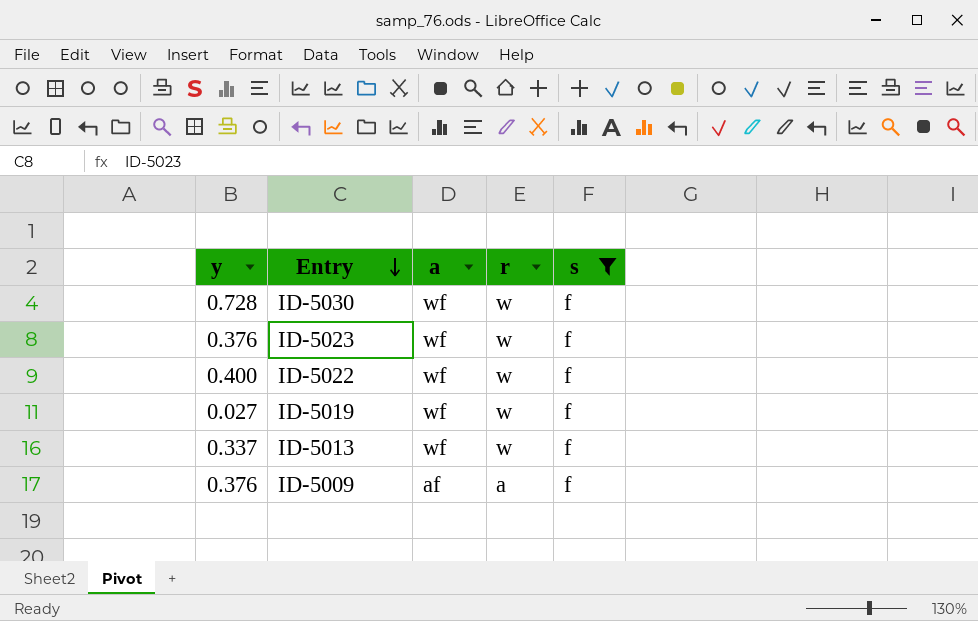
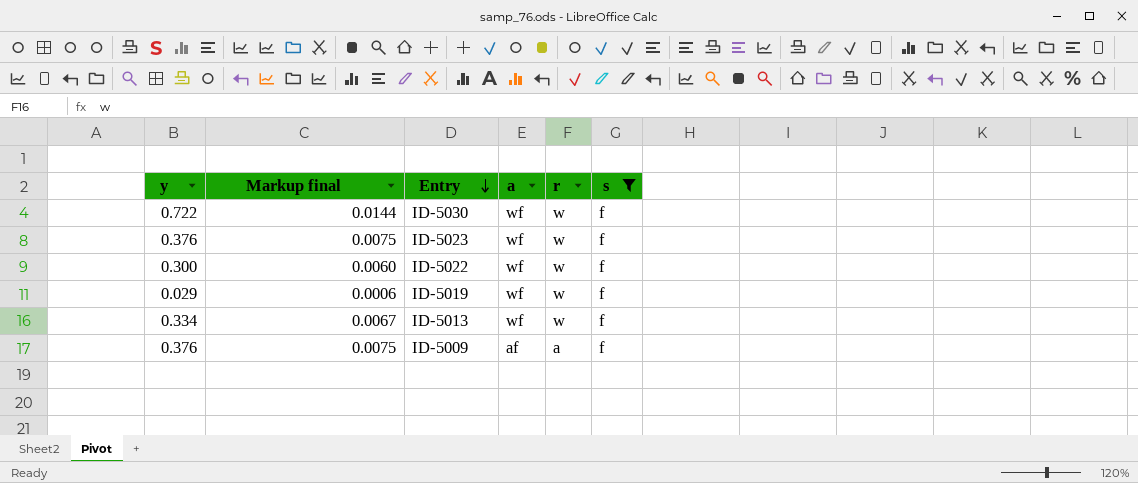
column Markup final | formula: none -> [y] * 0.02
ID-5030 | y: 0.728 -> 0.722
ID-5022 | y: 0.400 -> 0.300
ID-5019 | y: 0.027 -> 0.029
ID-5013 | y: 0.337 -> 0.334

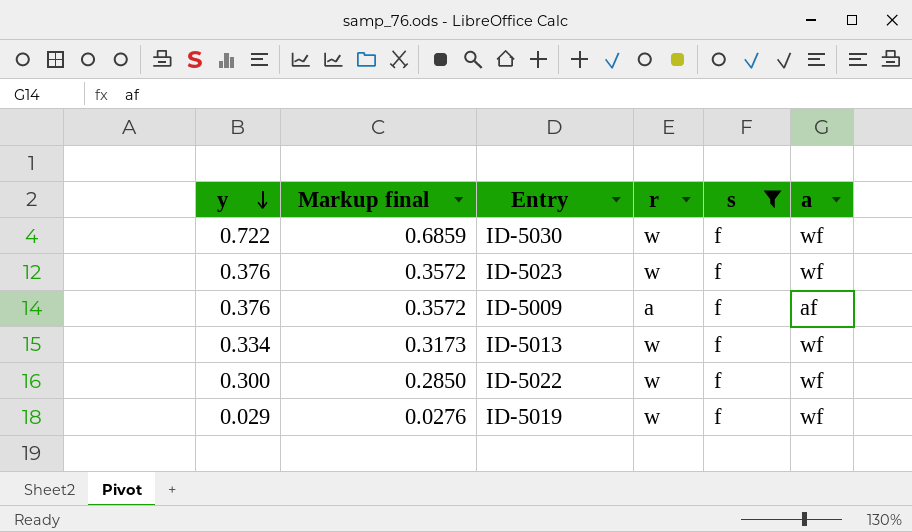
row order: Entry descending -> y descending
column Markup final | formula: [y] * 0.02 -> [y] * 0.95
column a | position: 4 -> 6

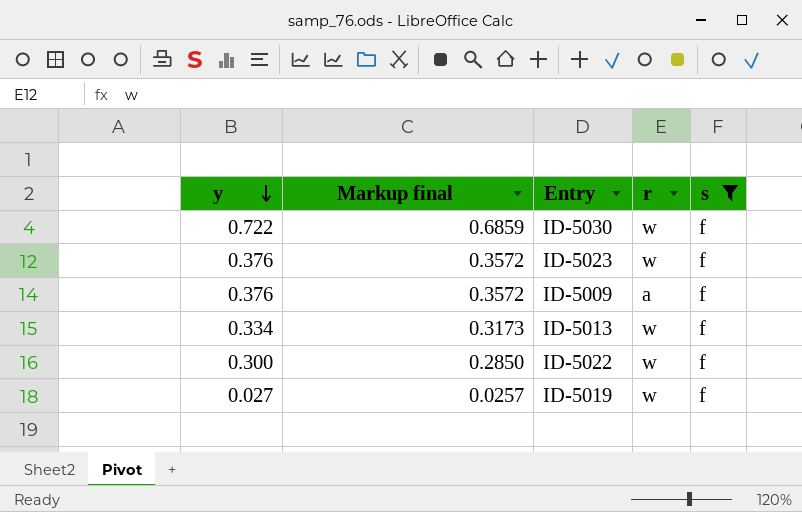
column a | position: 6 -> none
ID-5019 | y: 0.029 -> 0.027
ID-5019 | Markup final: 0.0276 -> 0.0257

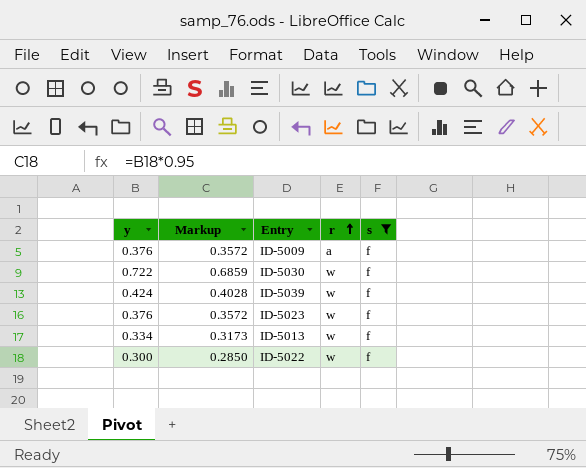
row order: y descending -> r ascending
column name: Markup final -> Markup
row ID-5019: 0.027 | 0.0257 | w | f -> none
row ID-5039: none -> 0.424 | 0.4028 | w | f

